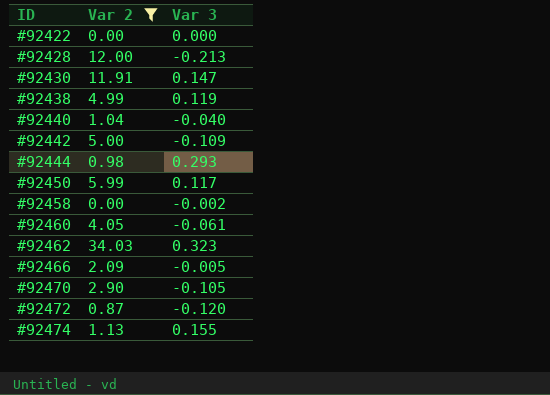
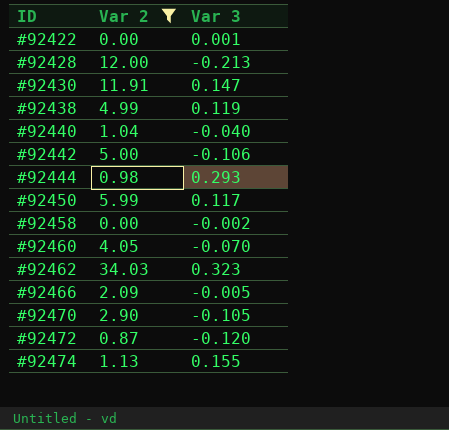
#92422 | Var 3: 0.000 -> 0.001
#92442 | Var 3: -0.109 -> -0.106
#92460 | Var 3: -0.061 -> -0.070

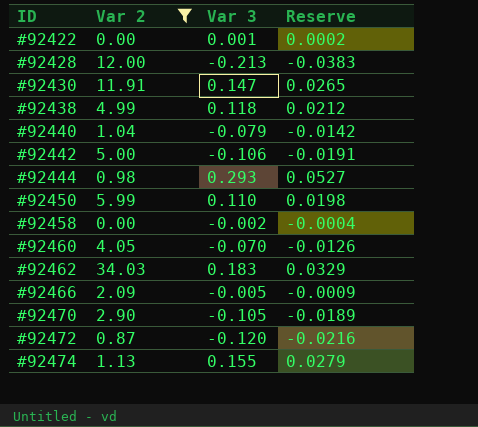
column Reserve | formula: none -> [Var 3] * 0.18
#92438 | Var 3: 0.119 -> 0.118
#92440 | Var 3: -0.040 -> -0.079
#92450 | Var 3: 0.117 -> 0.110
#92462 | Var 3: 0.323 -> 0.183

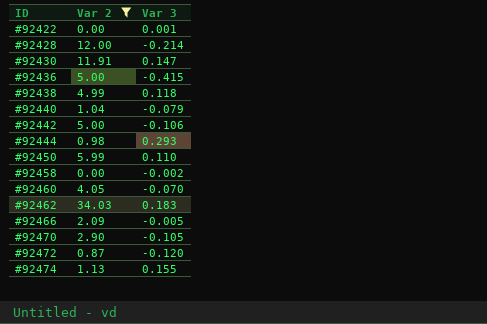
column Reserve | formula: [Var 3] * 0.18 -> none
#92428 | Var 3: -0.213 -> -0.214
row #92436: none -> 5.00 | -0.415

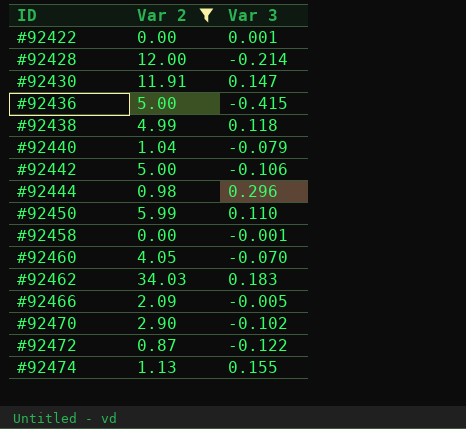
#92444 | Var 3: 0.293 -> 0.296
#92458 | Var 3: -0.002 -> -0.001
#92470 | Var 3: -0.105 -> -0.102
#92472 | Var 3: -0.120 -> -0.122

